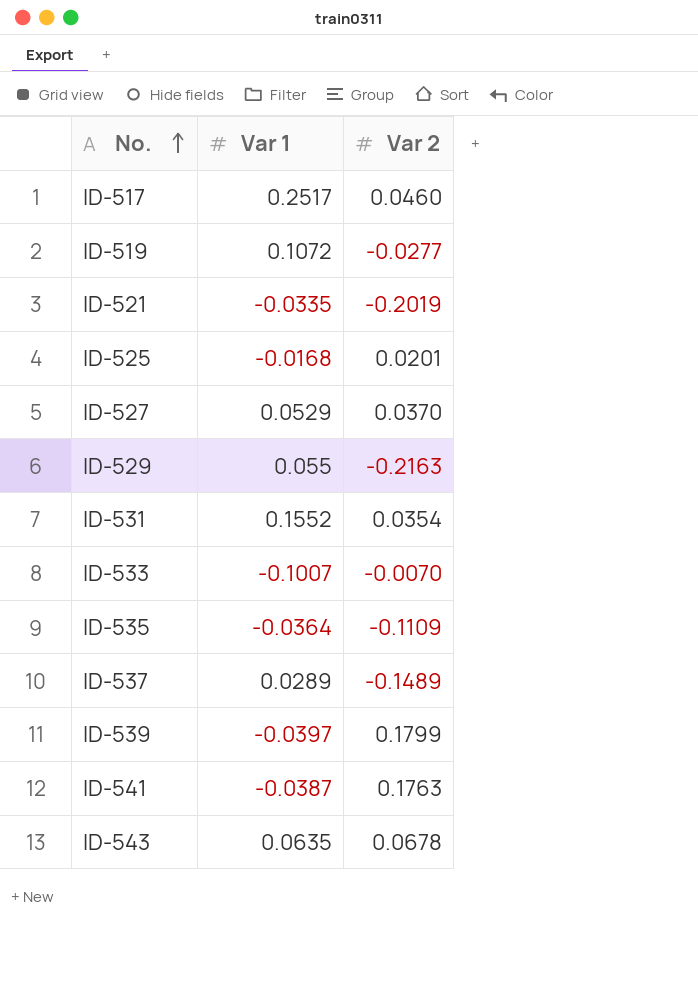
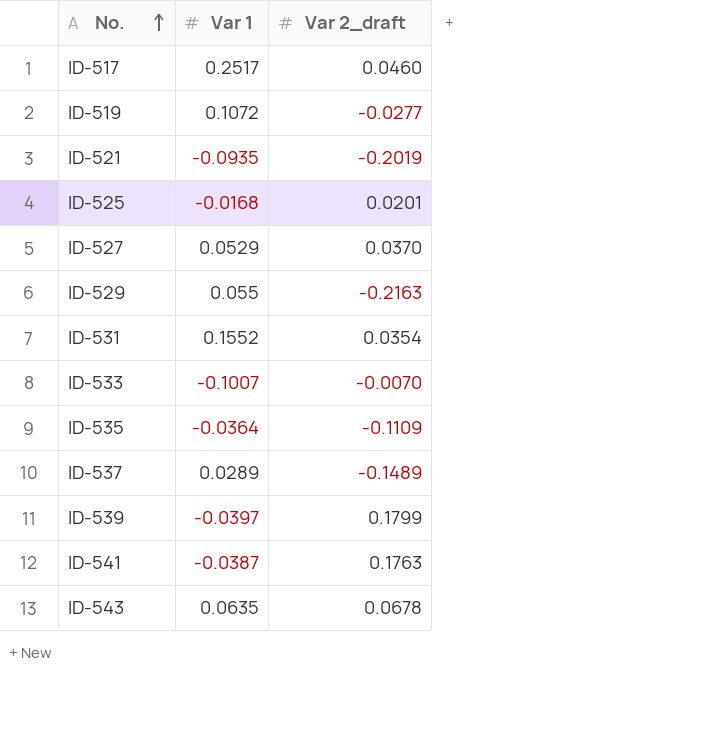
column name: Var 2 -> Var 2_draft
ID-521 | Var 1: -0.0335 -> -0.0935

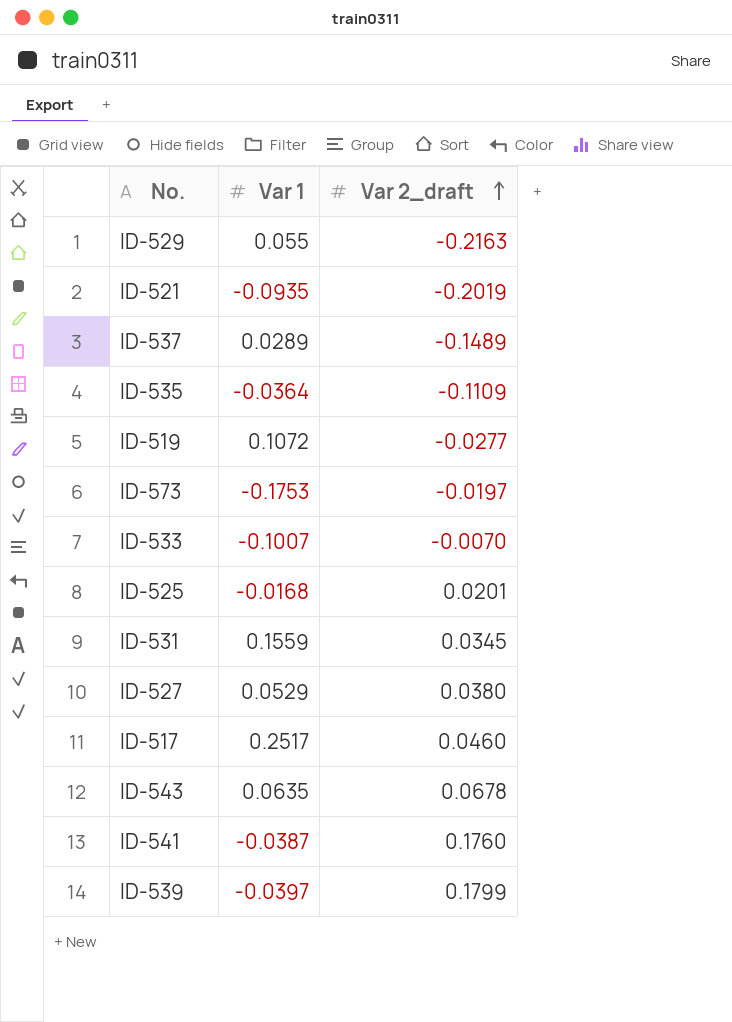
row order: No. ascending -> Var 2_draft ascending
row ID-573: none -> -0.1753 | -0.0197
ID-531 | Var 1: 0.1552 -> 0.1559
ID-531 | Var 2_draft: 0.0354 -> 0.0345
ID-527 | Var 2_draft: 0.0370 -> 0.0380
ID-541 | Var 2_draft: 0.1763 -> 0.1760

